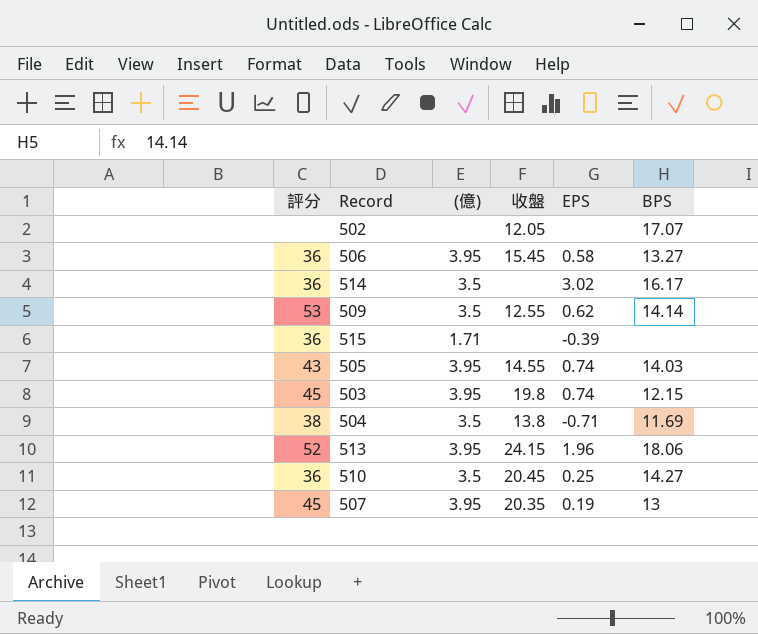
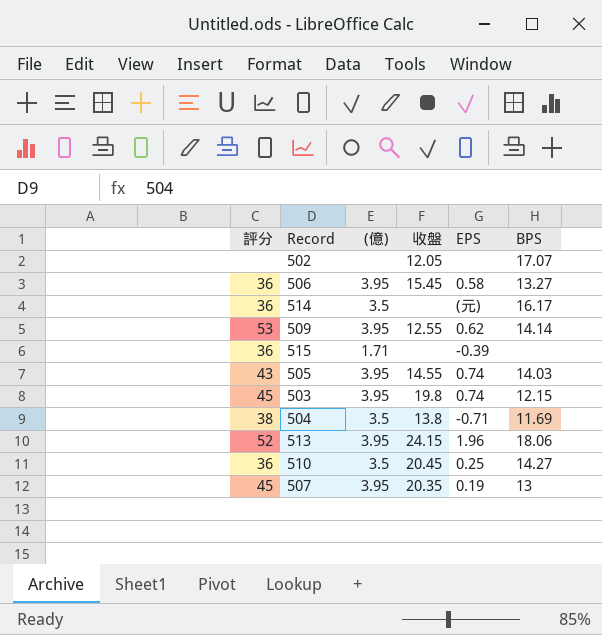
514 | EPS: 3.02 -> (元)
509 | (億): 3.5 -> 3.95

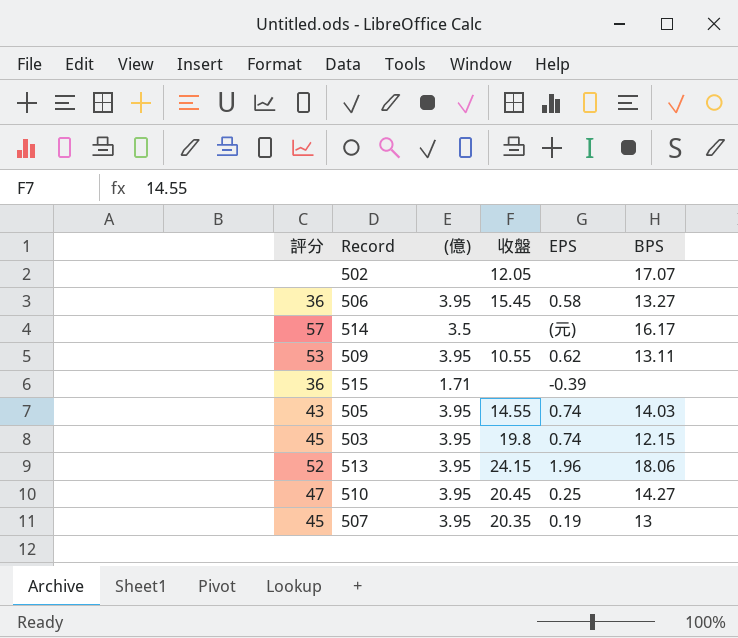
row 504: 38 | 3.5 | 13.8 | -0.71 | 11.69 -> none
514 | 評分: 36 -> 57
509 | 收盤: 12.55 -> 10.55
509 | BPS: 14.14 -> 13.11
510 | 評分: 36 -> 47
510 | (億): 3.5 -> 3.95

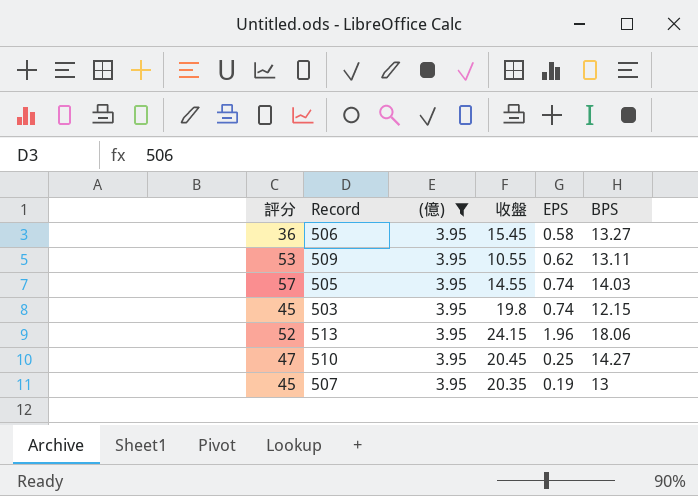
filter: none -> (億) = 3.95
505 | 評分: 43 -> 57

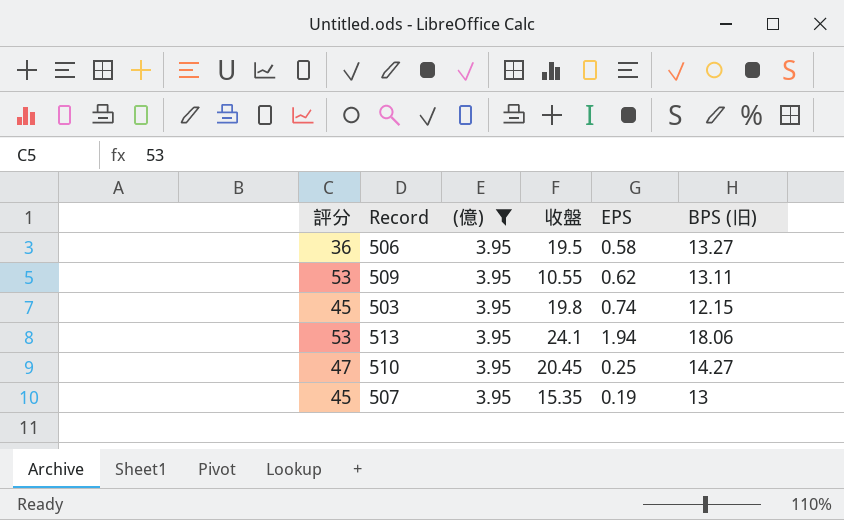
column name: BPS -> BPS (旧)
row 505: 57 | 3.95 | 14.55 | 0.74 | 14.03 -> none
506 | 收盤: 15.45 -> 19.5
513 | 評分: 52 -> 53
513 | 收盤: 24.15 -> 24.1
513 | EPS: 1.96 -> 1.94
507 | 收盤: 20.35 -> 15.35

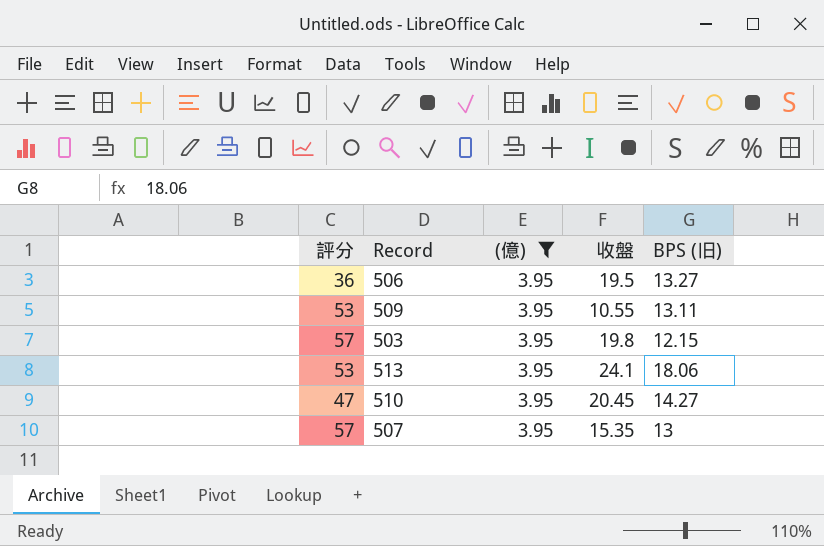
column EPS | position: 5 -> none
503 | 評分: 45 -> 57
507 | 評分: 45 -> 57

